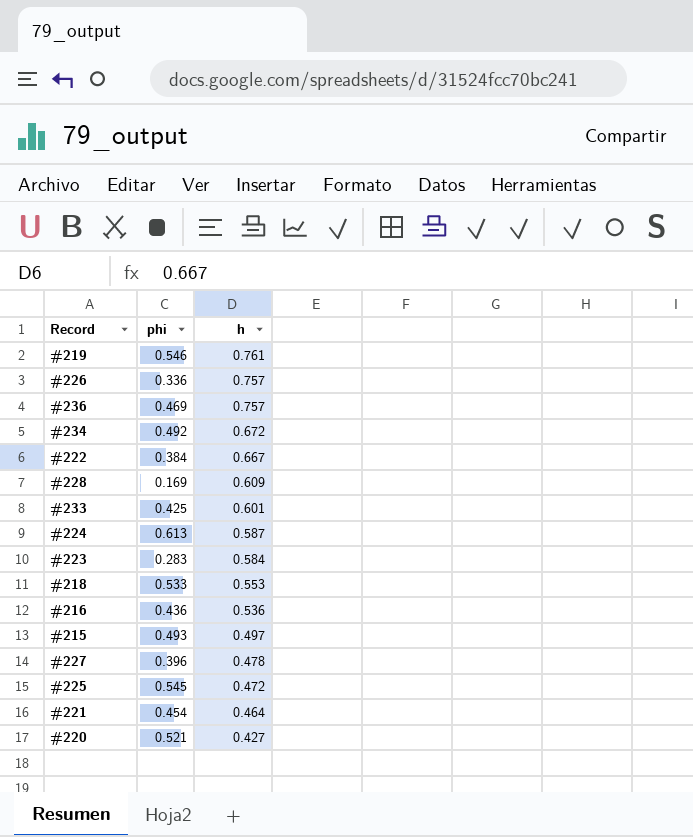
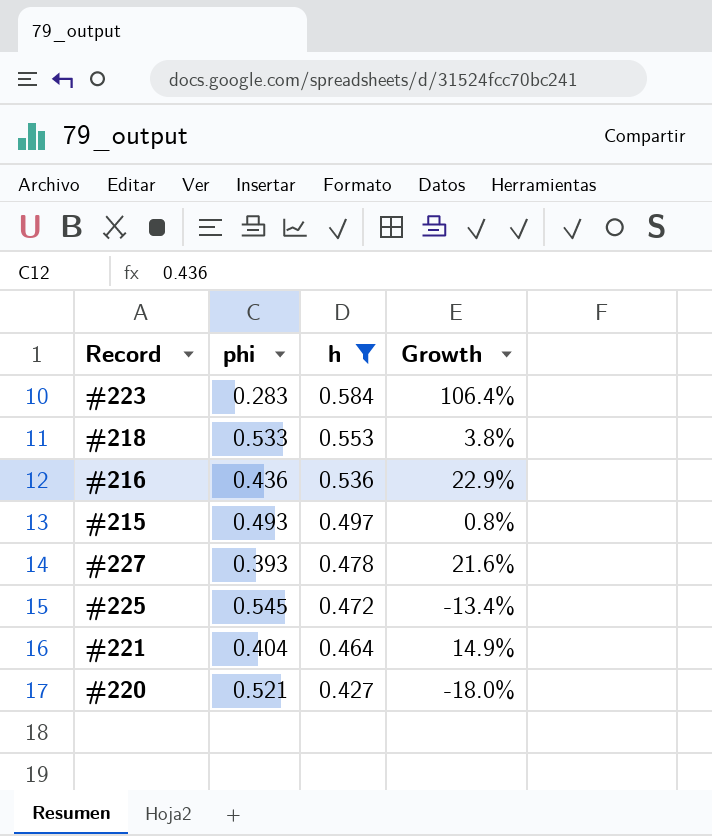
filter: none -> h <= 0.584
column Growth | formula: none -> ([h] - [phi]) / [phi]
#227 | phi: 0.396 -> 0.393
#221 | phi: 0.454 -> 0.404

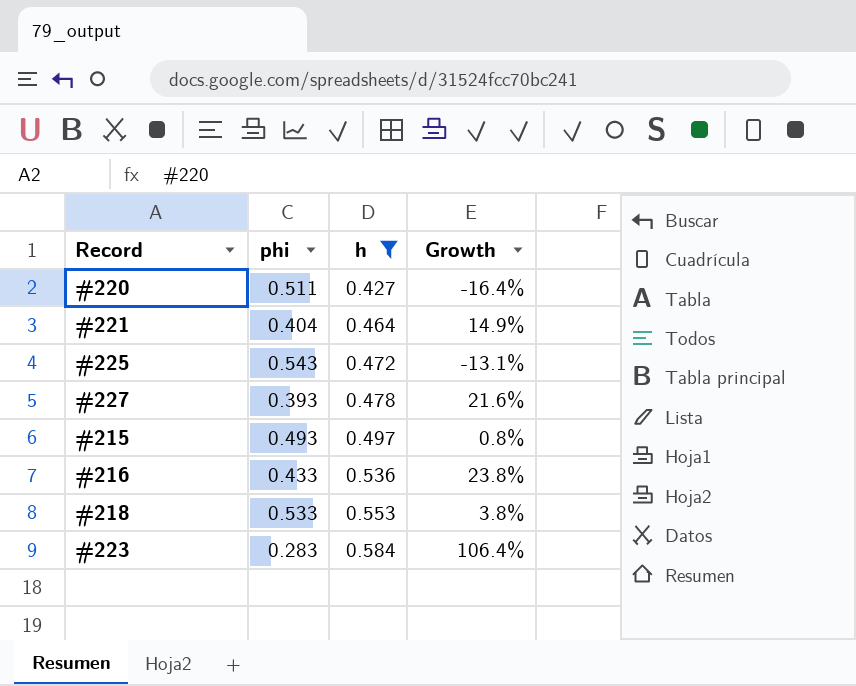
row order: h descending -> h ascending
#220 | phi: 0.521 -> 0.511
#220 | Growth: -18.0% -> -16.4%
#225 | phi: 0.545 -> 0.543
#225 | Growth: -13.4% -> -13.1%
#216 | phi: 0.436 -> 0.433
#216 | Growth: 22.9% -> 23.8%

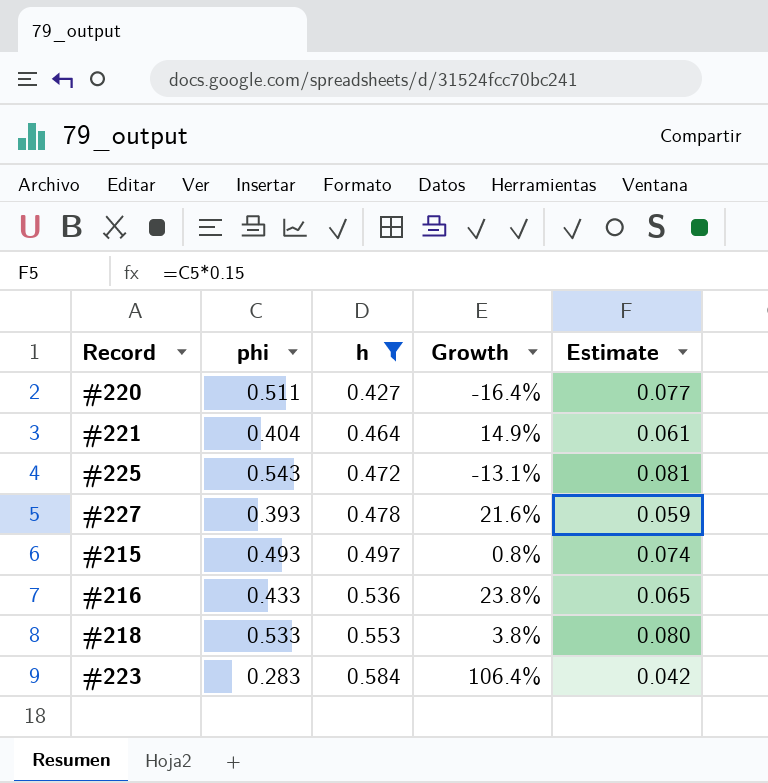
column Estimate | formula: none -> [phi] * 0.15

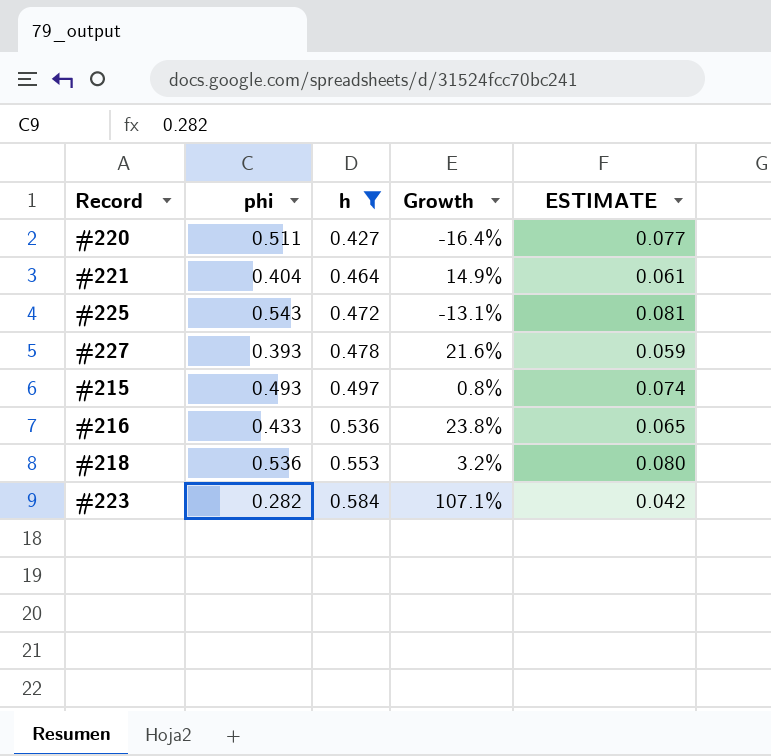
column name: Estimate -> ESTIMATE
#218 | phi: 0.533 -> 0.536
#218 | Growth: 3.8% -> 3.2%
#223 | phi: 0.283 -> 0.282
#223 | Growth: 106.4% -> 107.1%

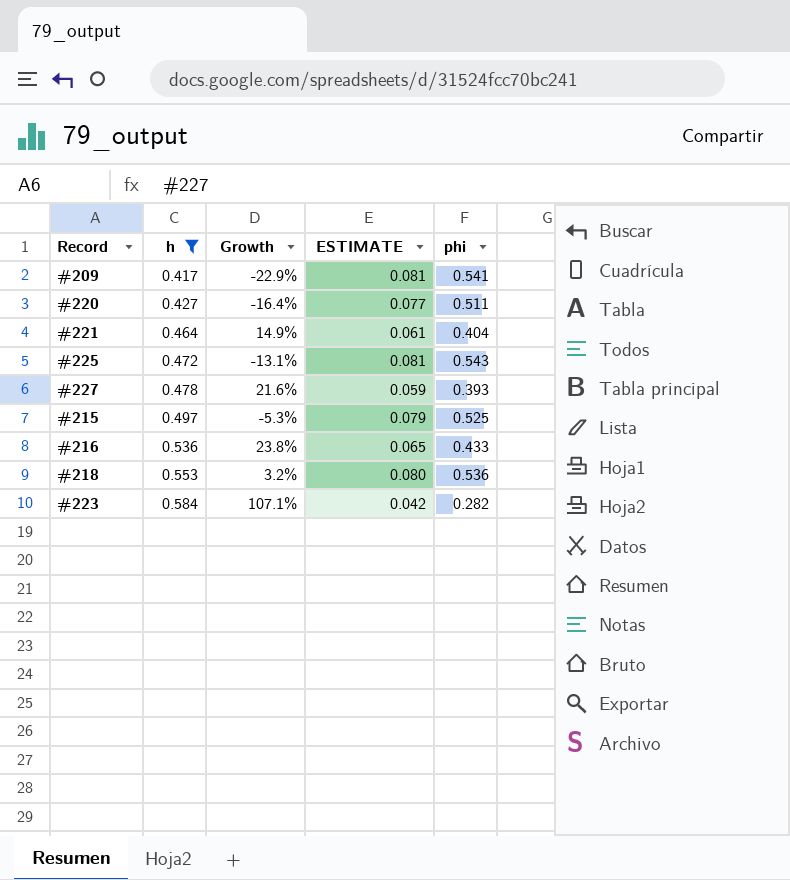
column phi | position: 2 -> 5
row #209: none -> 0.417 | -22.9% | 0.081 | 0.541
#215 | Growth: 0.8% -> -5.3%
#215 | ESTIMATE: 0.074 -> 0.079
#215 | phi: 0.493 -> 0.525

